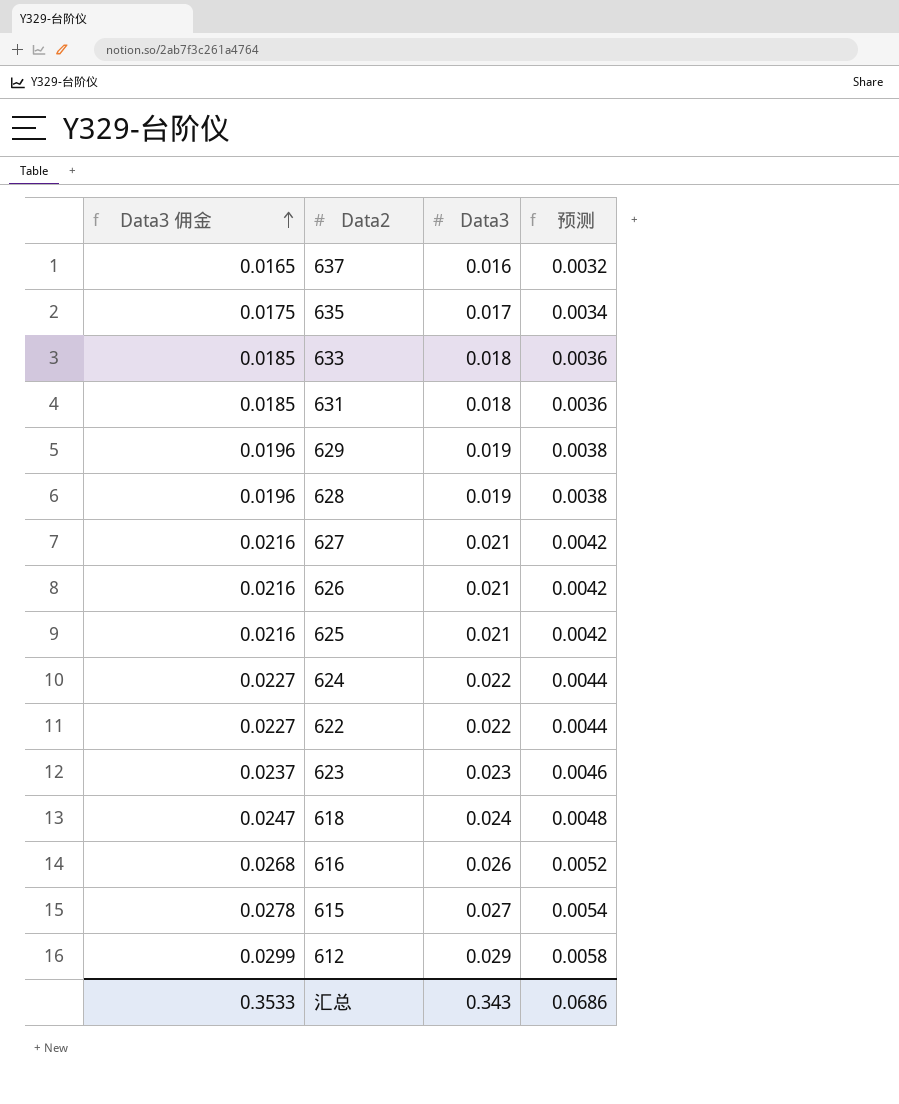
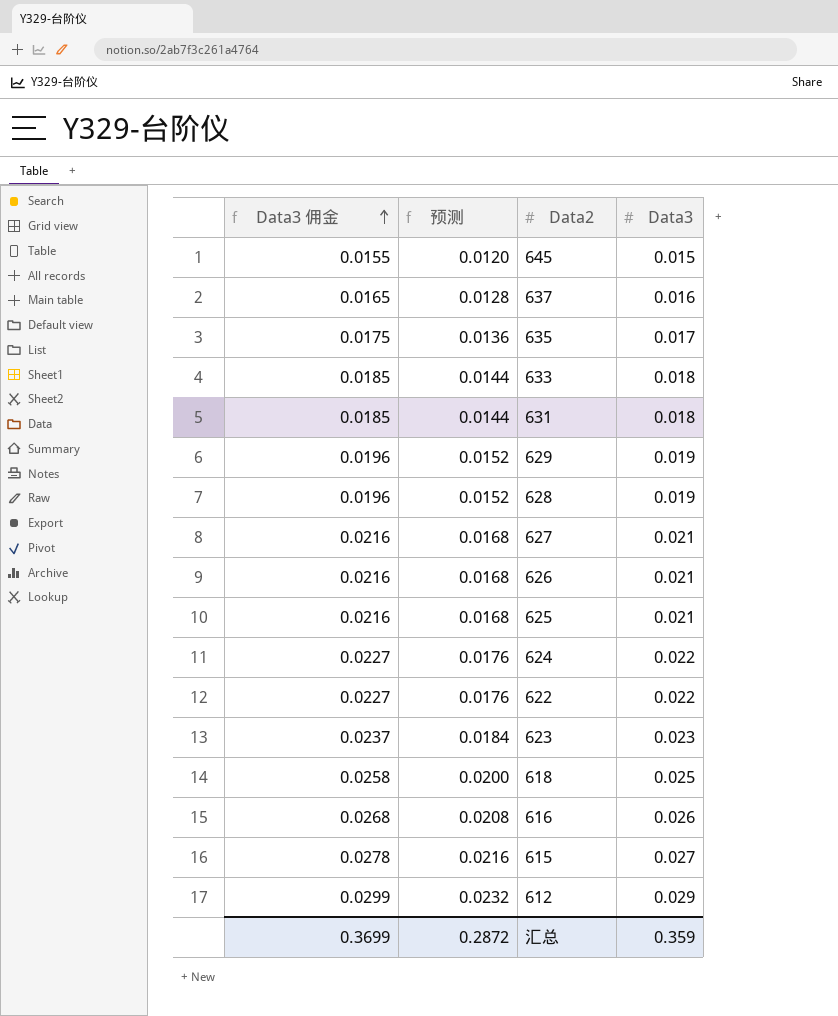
column 预测 | formula: [Data3] * 0.2 -> [Data3] * 0.8
column 预测 | position: 4 -> 2
row 645: none -> 0.0155 | 0.0120 | 0.015
618 | Data3 佣金: 0.0247 -> 0.0258
618 | Data3: 0.024 -> 0.025
汇总 | Data3 佣金: 0.3533 -> 0.3699
汇总 | 预测: 0.0686 -> 0.2872
汇总 | Data3: 0.343 -> 0.359

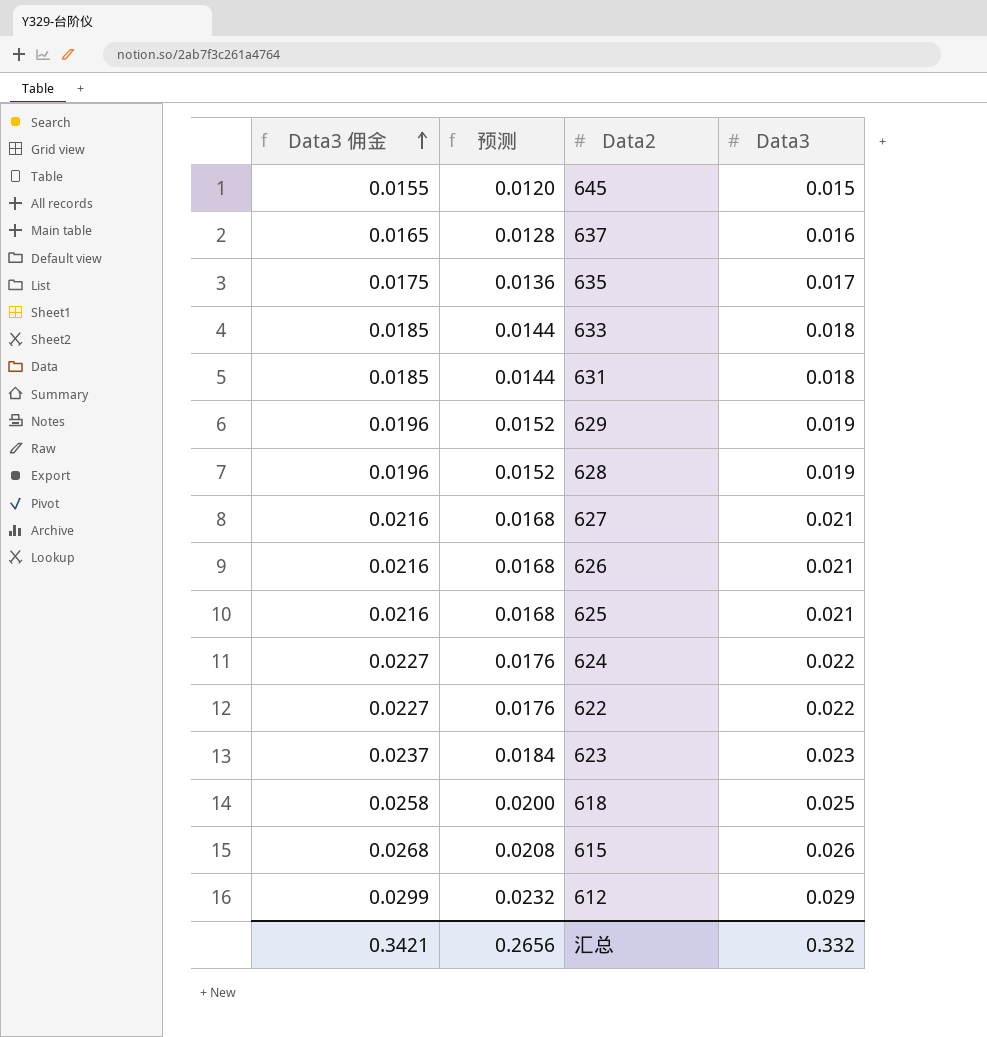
row 616: 0.0268 | 0.0208 | 0.026 -> none
615 | Data3 佣金: 0.0278 -> 0.0268
615 | 预测: 0.0216 -> 0.0208
615 | Data3: 0.027 -> 0.026
汇总 | Data3 佣金: 0.3699 -> 0.3421
汇总 | 预测: 0.2872 -> 0.2656
汇总 | Data3: 0.359 -> 0.332

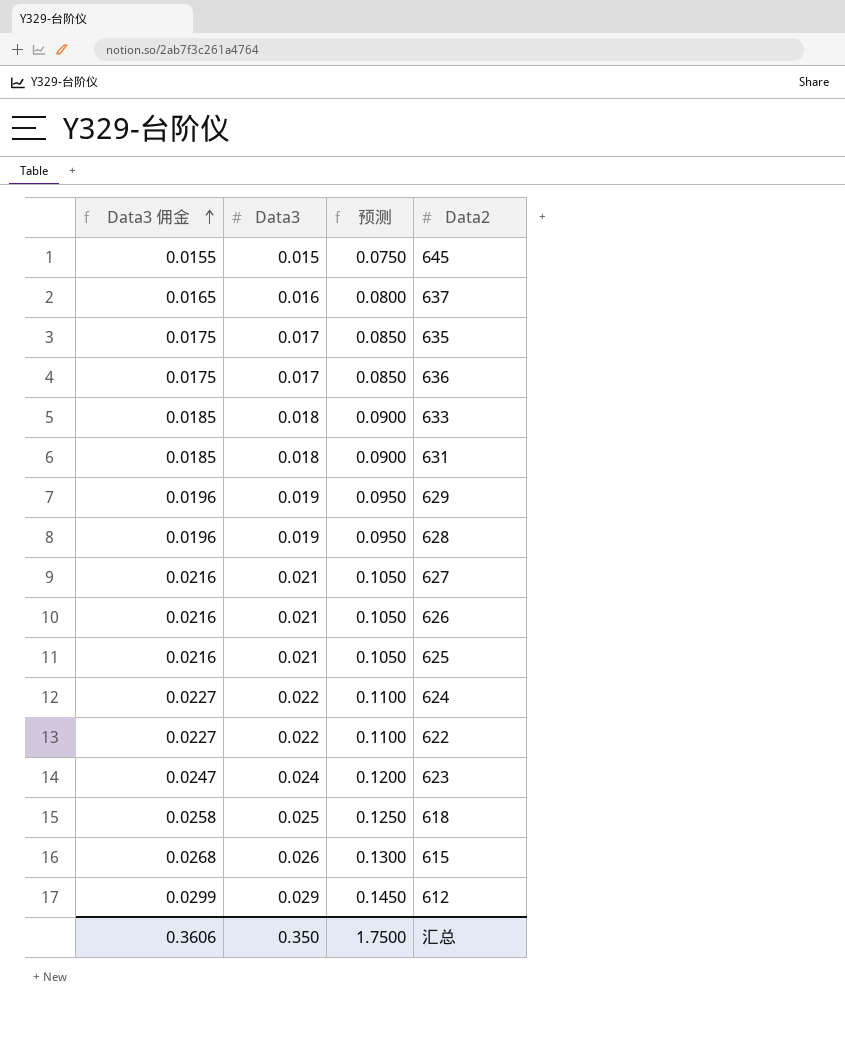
column Data3 | position: 4 -> 2
column 预测 | formula: [Data3] * 0.8 -> [Data3] * 5
row 636: none -> 0.0175 | 0.017 | 0.0850
623 | Data3 佣金: 0.0237 -> 0.0247
623 | Data3: 0.023 -> 0.024
汇总 | Data3 佣金: 0.3421 -> 0.3606
汇总 | Data3: 0.332 -> 0.350
汇总 | 预测: 0.2656 -> 1.7500

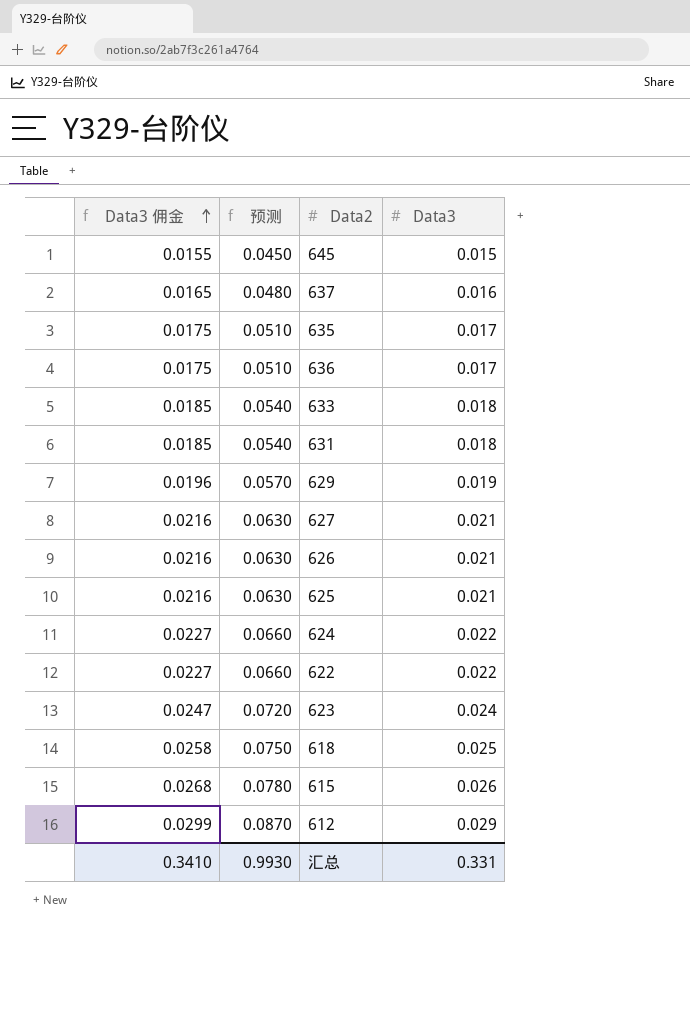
column 预测 | formula: [Data3] * 5 -> [Data3] * 3
column Data3 | position: 2 -> 4
row 628: 0.0196 | 0.019 | 0.0950 -> none
汇总 | Data3 佣金: 0.3606 -> 0.3410
汇总 | 预测: 1.7500 -> 0.9930
汇总 | Data3: 0.350 -> 0.331

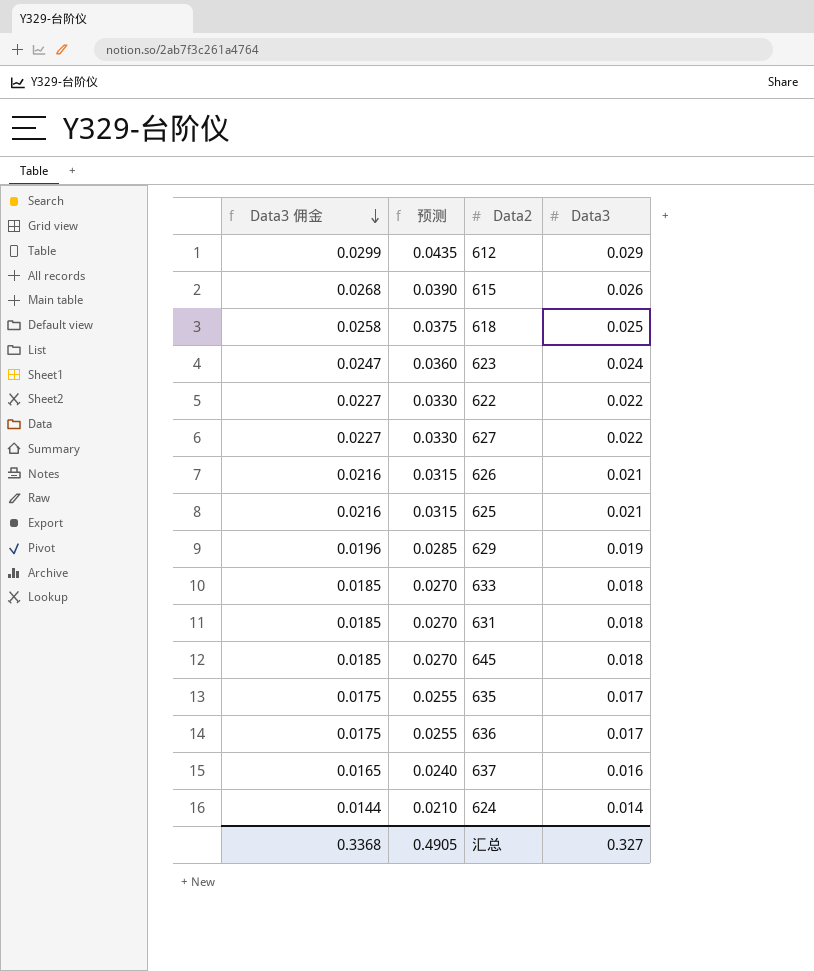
row order: Data3 佣金 ascending -> Data3 佣金 descending
column 预测 | formula: [Data3] * 3 -> [Data3] * 1.5
627 | Data3 佣金: 0.0216 -> 0.0227
627 | Data3: 0.021 -> 0.022
645 | Data3 佣金: 0.0155 -> 0.0185
645 | Data3: 0.015 -> 0.018
624 | Data3 佣金: 0.0227 -> 0.0144
624 | Data3: 0.022 -> 0.014
汇总 | Data3 佣金: 0.3410 -> 0.3368
汇总 | 预测: 0.9930 -> 0.4905
汇总 | Data3: 0.331 -> 0.327

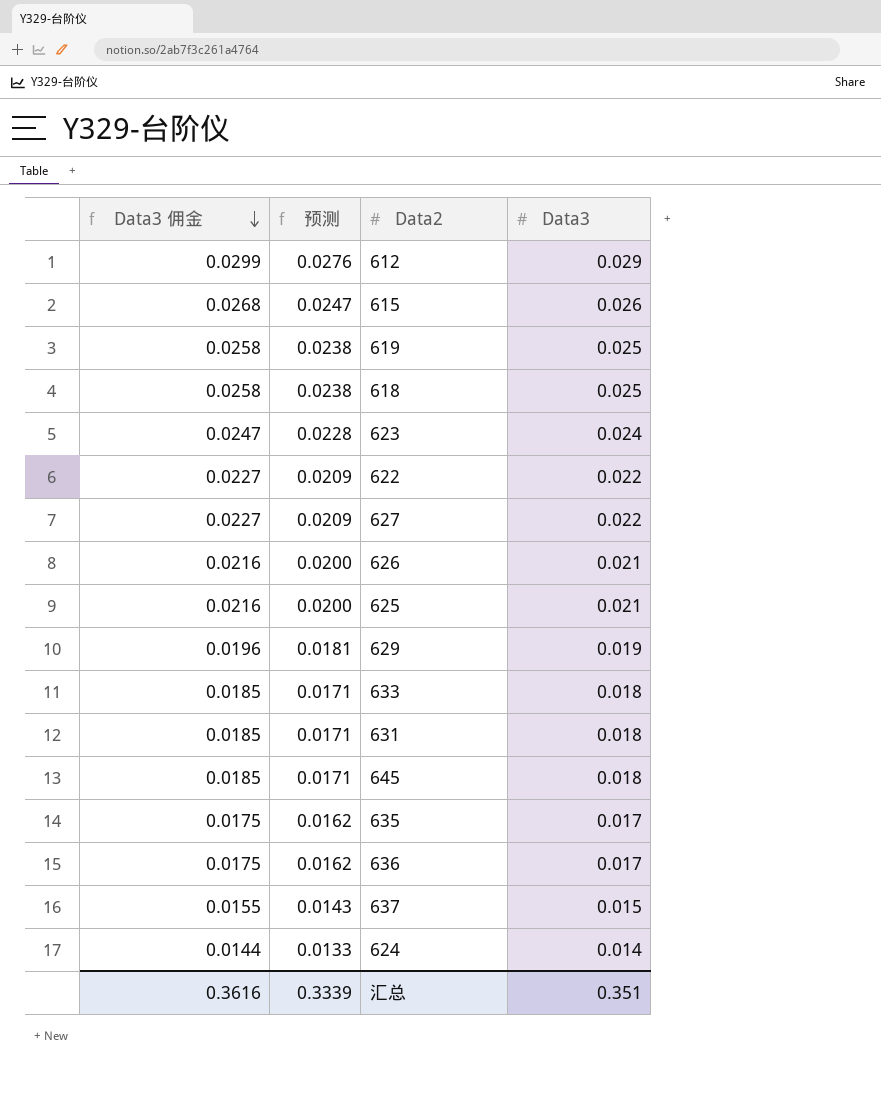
column 预测 | formula: [Data3] * 1.5 -> [Data3] * 0.95
row 619: none -> 0.0258 | 0.0238 | 0.025
637 | Data3 佣金: 0.0165 -> 0.0155
637 | Data3: 0.016 -> 0.015
汇总 | Data3 佣金: 0.3368 -> 0.3616
汇总 | 预测: 0.4905 -> 0.3339
汇总 | Data3: 0.327 -> 0.351

